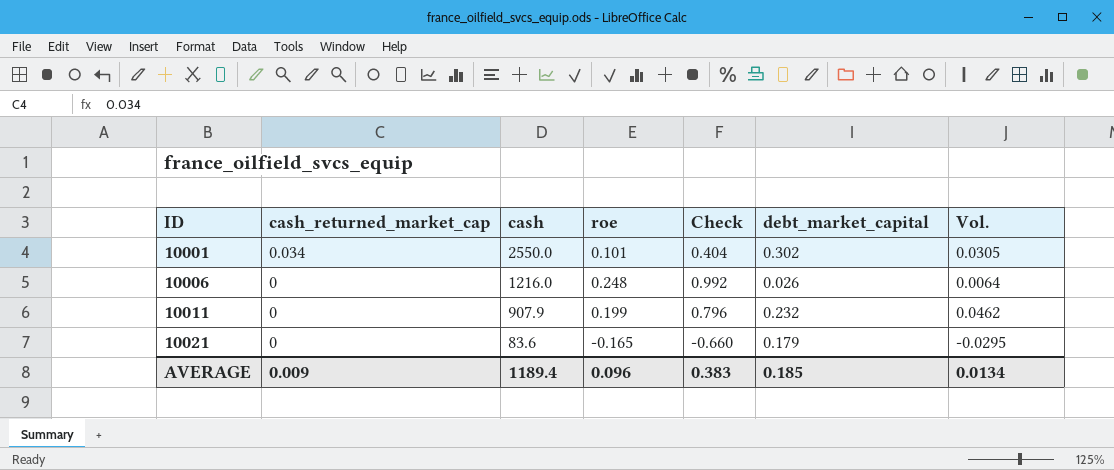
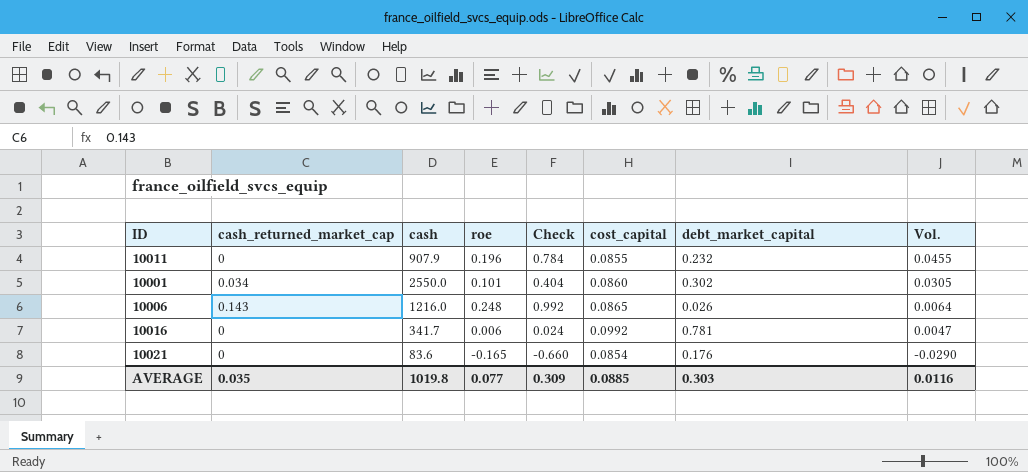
row order: ID ascending -> Vol. descending
column cost_capital | position: none -> 6
10011 | roe: 0.199 -> 0.196
10011 | Check: 0.796 -> 0.784
10011 | Vol.: 0.0462 -> 0.0455
10006 | cash_returned_market_cap: 0 -> 0.143
row 10016: none -> 0 | 341.7 | 0.006 | 0.024 | 0.0992 | 0.781 | 0.0047
10021 | debt_market_capital: 0.179 -> 0.176
10021 | Vol.: -0.0295 -> -0.0290
AVERAGE | cash_returned_market_cap: 0.009 -> 0.035
AVERAGE | cash: 1189.4 -> 1019.8
AVERAGE | roe: 0.096 -> 0.077
AVERAGE | Check: 0.383 -> 0.309
AVERAGE | debt_market_capital: 0.185 -> 0.303
AVERAGE | Vol.: 0.0134 -> 0.0116

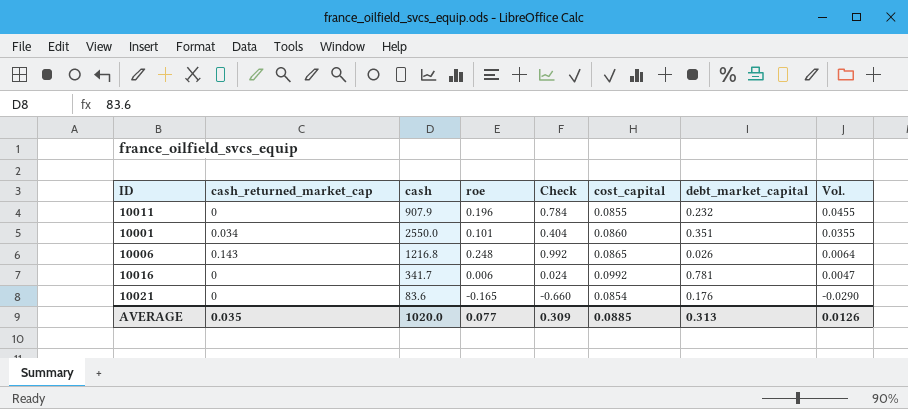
10001 | debt_market_capital: 0.302 -> 0.351
10001 | Vol.: 0.0305 -> 0.0355
10006 | cash: 1216.0 -> 1216.8
AVERAGE | cash: 1019.8 -> 1020.0
AVERAGE | debt_market_capital: 0.303 -> 0.313
AVERAGE | Vol.: 0.0116 -> 0.0126

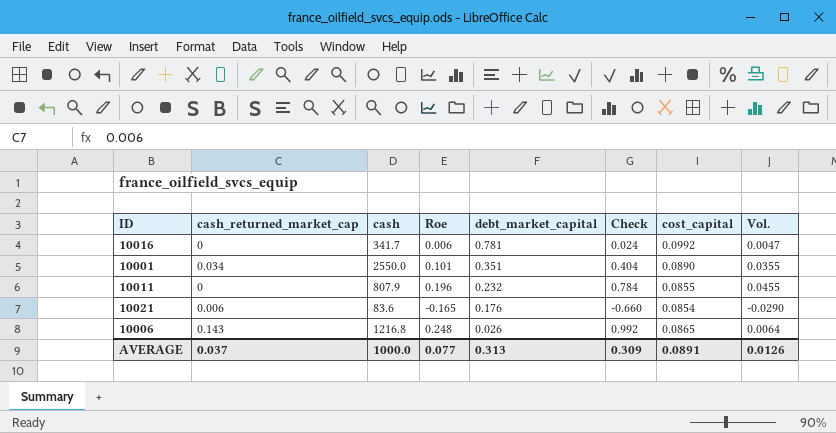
row order: Vol. descending -> debt_market_capital descending
column name: roe -> Roe
column debt_market_capital | position: 7 -> 5
10001 | cost_capital: 0.0860 -> 0.0890
10011 | cash: 907.9 -> 807.9
10021 | cash_returned_market_cap: 0 -> 0.006
AVERAGE | cash_returned_market_cap: 0.035 -> 0.037
AVERAGE | cash: 1020.0 -> 1000.0
AVERAGE | cost_capital: 0.0885 -> 0.0891

